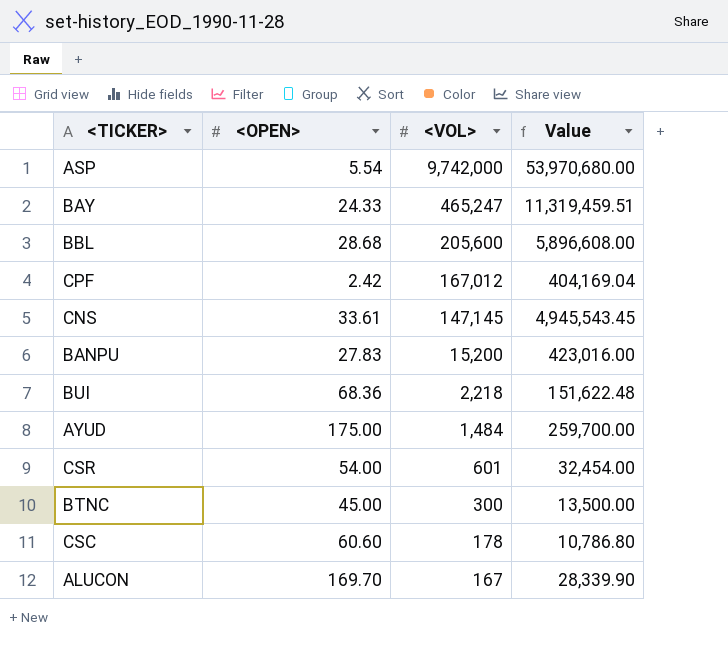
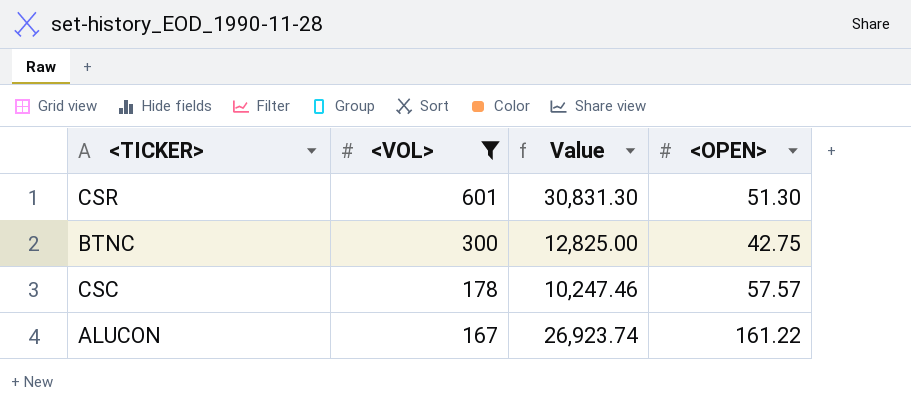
filter: none -> <VOL> <= 601
column <OPEN> | position: 2 -> 4
CSR | Value: 32,454.00 -> 30,831.30
CSR | <OPEN>: 54.00 -> 51.30
BTNC | Value: 13,500.00 -> 12,825.00
BTNC | <OPEN>: 45.00 -> 42.75
CSC | Value: 10,786.80 -> 10,247.46
CSC | <OPEN>: 60.60 -> 57.57
ALUCON | Value: 28,339.90 -> 26,923.74
ALUCON | <OPEN>: 169.70 -> 161.22

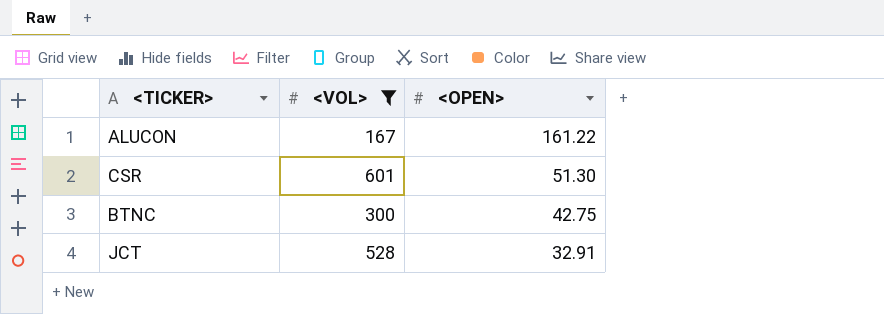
row order: <VOL> descending -> <OPEN> descending
column Value | formula: [<VOL>] * [<OPEN>] -> none
row CSC: 178 | 10,247.46 | 57.57 -> none
row JCT: none -> 528 | 32.91

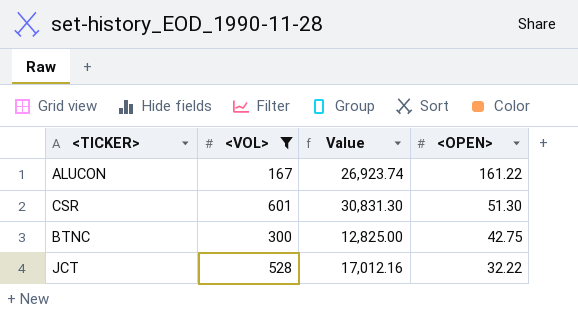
column Value | formula: none -> [<VOL>] * [<OPEN>]
JCT | <OPEN>: 32.91 -> 32.22

